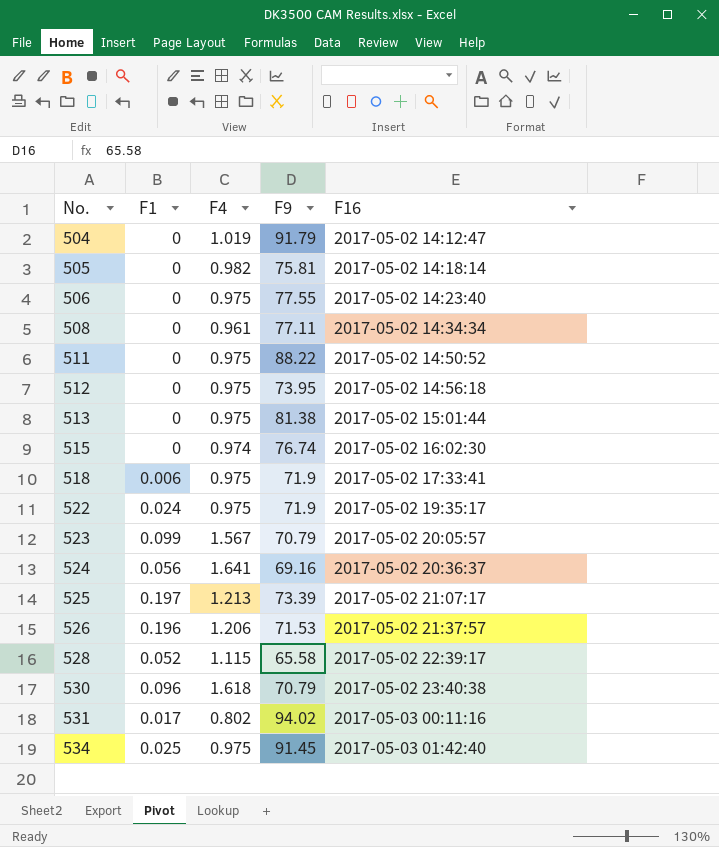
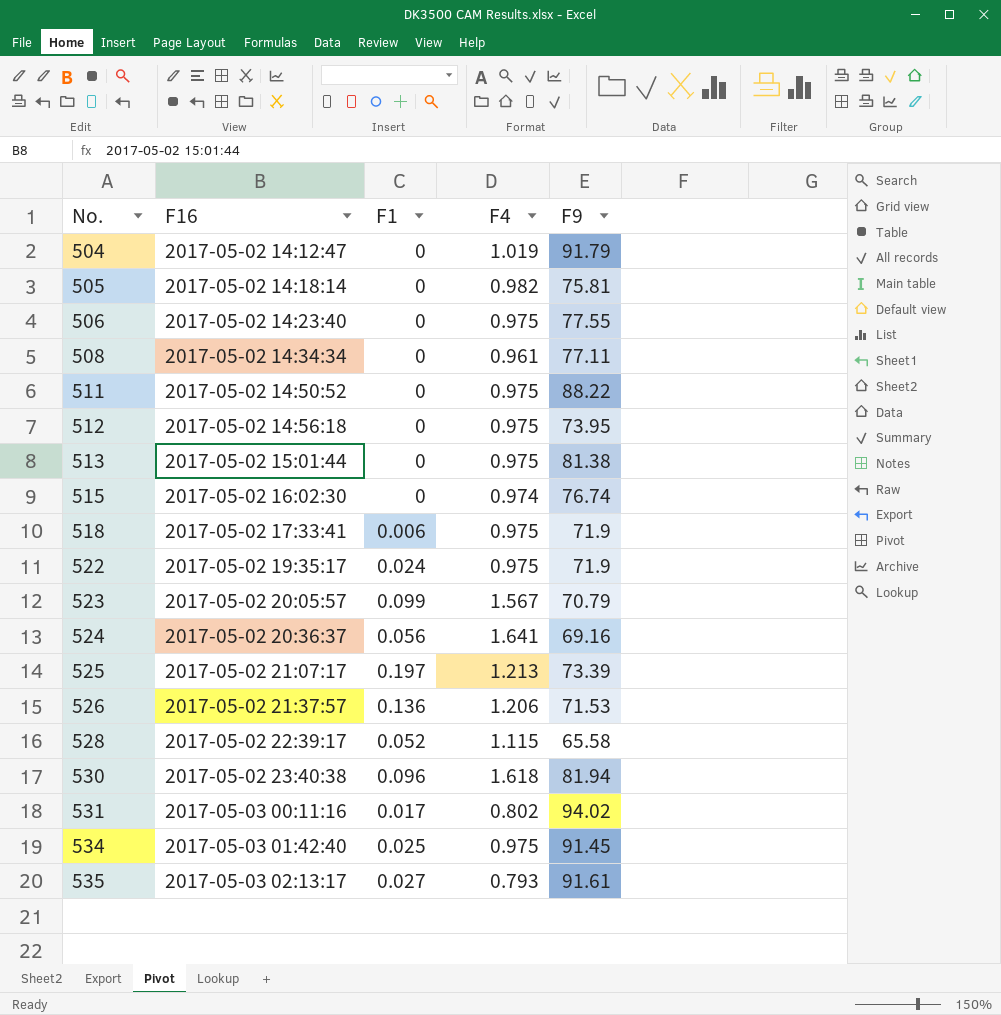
column F16 | position: 5 -> 2
526 | F1: 0.196 -> 0.136
530 | F9: 70.79 -> 81.94
row 535: none -> 2017-05-03 02:13:17 | 0.027 | 0.793 | 91.61

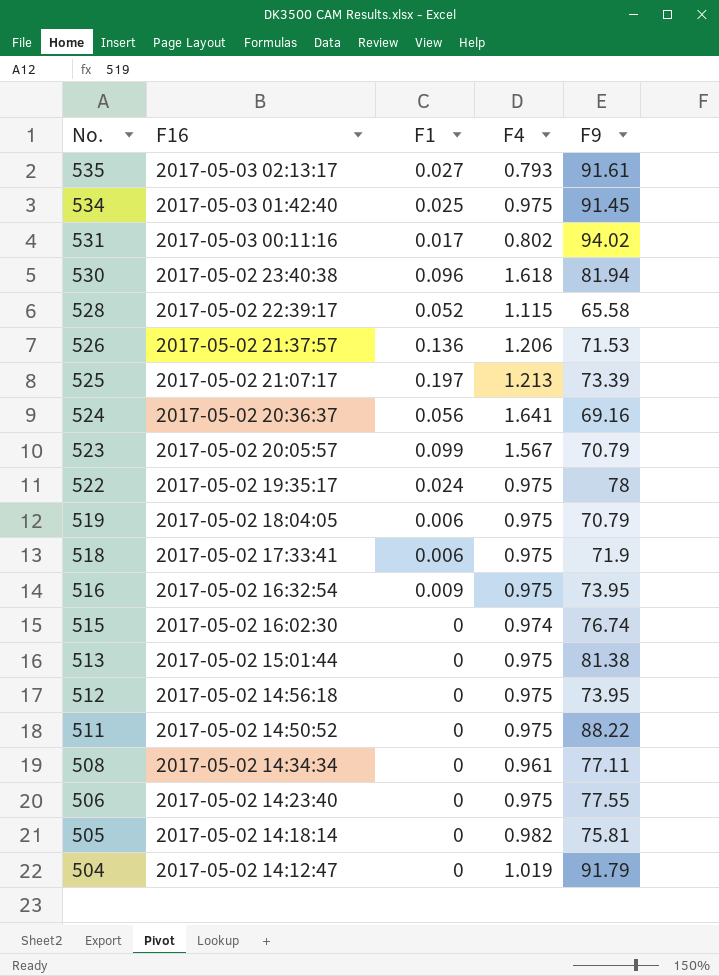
row order: No. ascending -> No. descending
522 | F9: 71.9 -> 78
row 519: none -> 2017-05-02 18:04:05 | 0.006 | 0.975 | 70.79
row 516: none -> 2017-05-02 16:32:54 | 0.009 | 0.975 | 73.95

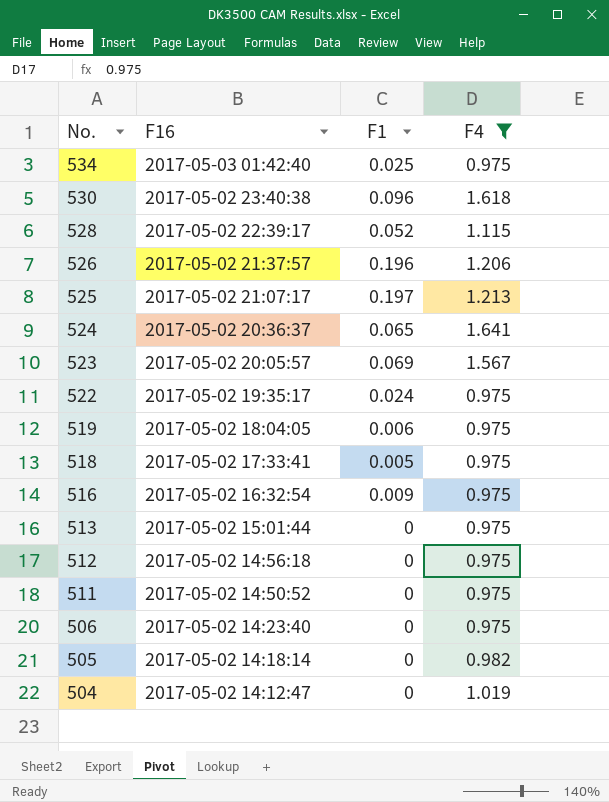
filter: none -> F4 >= 0.975
column F9 | position: 5 -> none
526 | F1: 0.136 -> 0.196
524 | F1: 0.056 -> 0.065
523 | F1: 0.099 -> 0.069
518 | F1: 0.006 -> 0.005

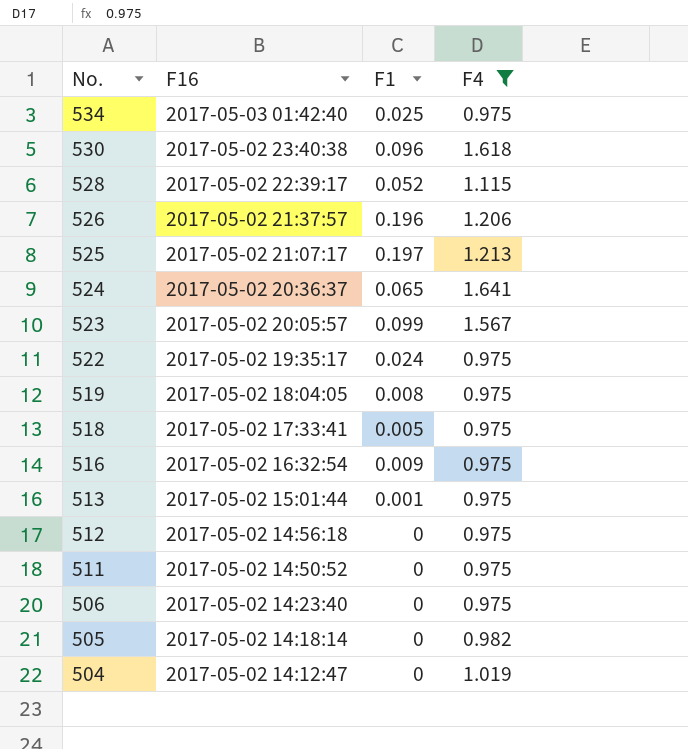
523 | F1: 0.069 -> 0.099
519 | F1: 0.006 -> 0.008
513 | F1: 0 -> 0.001

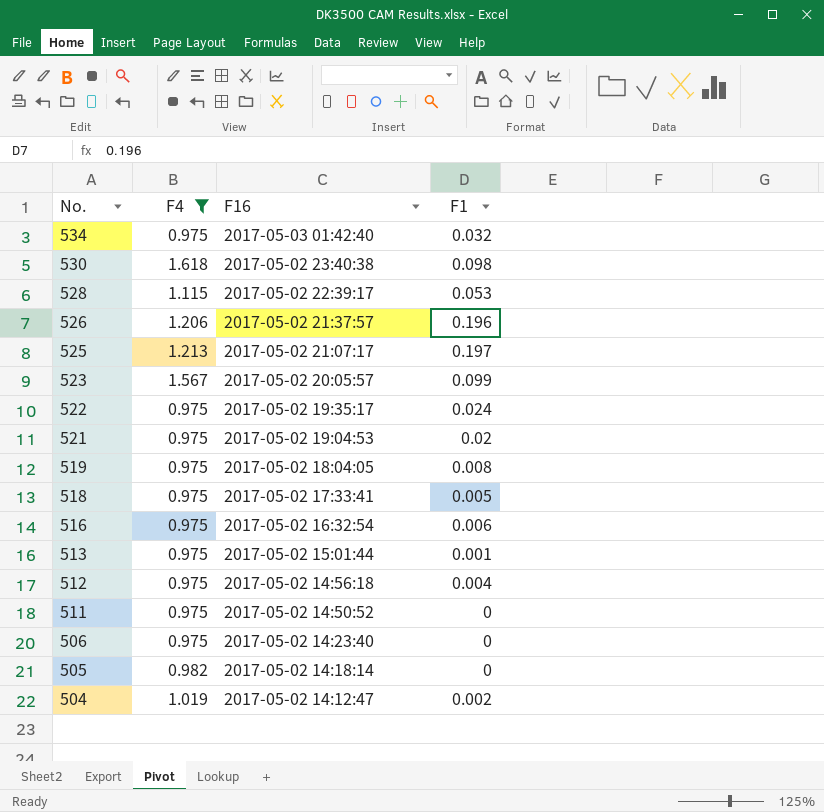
column F4 | position: 4 -> 2
row 524: 2017-05-02 20:36:37 | 0.065 | 1.641 -> none
534 | F1: 0.025 -> 0.032
530 | F1: 0.096 -> 0.098
528 | F1: 0.052 -> 0.053
row 521: none -> 0.975 | 2017-05-02 19:04:53 | 0.02
516 | F1: 0.009 -> 0.006
512 | F1: 0 -> 0.004
504 | F1: 0 -> 0.002

